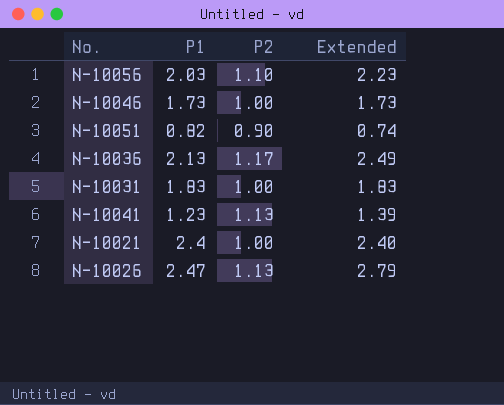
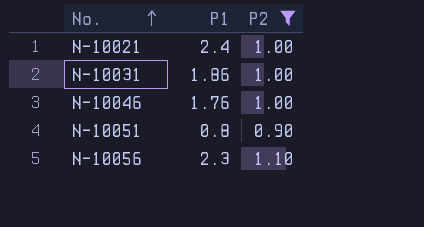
filter: none -> P2 <= 1.10
row order: none -> No. ascending
column Extended | formula: [P1] * [P2] -> none
N-10031 | P1: 1.83 -> 1.86
N-10046 | P1: 1.73 -> 1.76
N-10051 | P1: 0.82 -> 0.8
N-10056 | P1: 2.03 -> 2.3

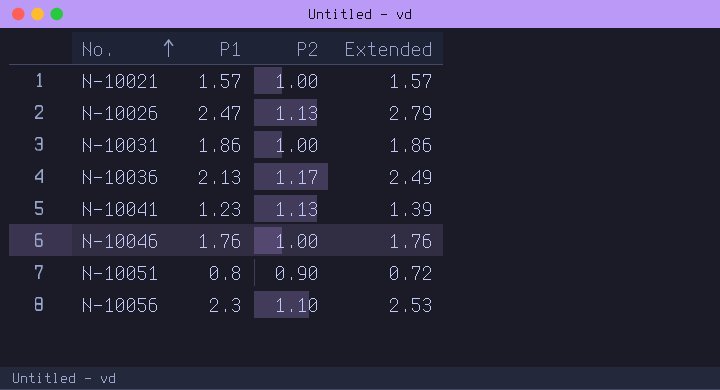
filter: P2 <= 1.10 -> none
column Extended | formula: none -> [P1] * [P2]
N-10021 | P1: 2.4 -> 1.57

